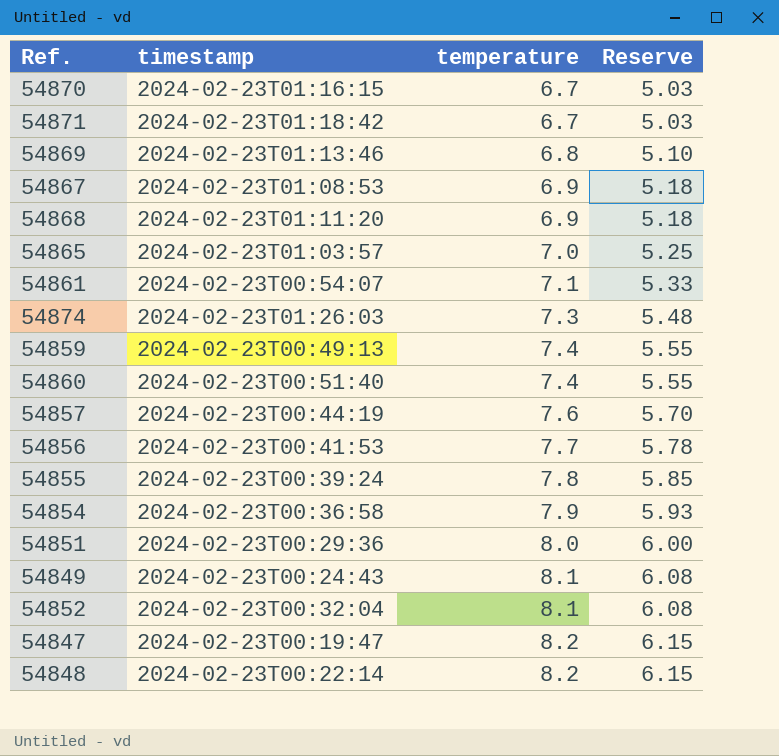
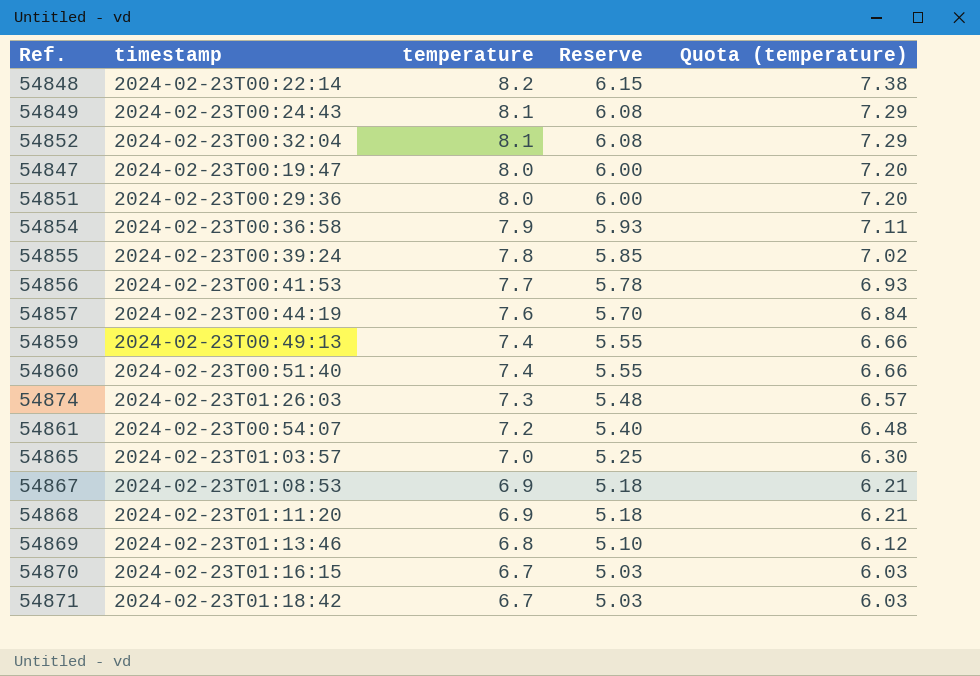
row order: temperature ascending -> temperature descending
column Quota (temperature) | formula: none -> [temperature] * 0.9
54847 | temperature: 8.2 -> 8.0
54847 | Reserve: 6.15 -> 6.00
54861 | temperature: 7.1 -> 7.2
54861 | Reserve: 5.33 -> 5.40

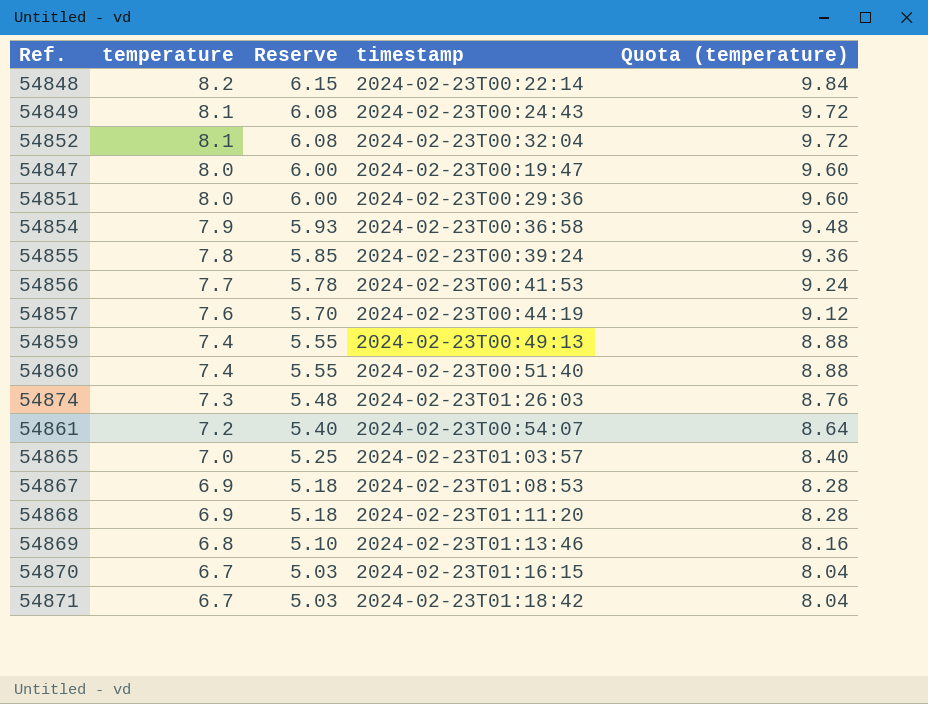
column timestamp | position: 2 -> 4
column Quota (temperature) | formula: [temperature] * 0.9 -> [temperature] * 1.2

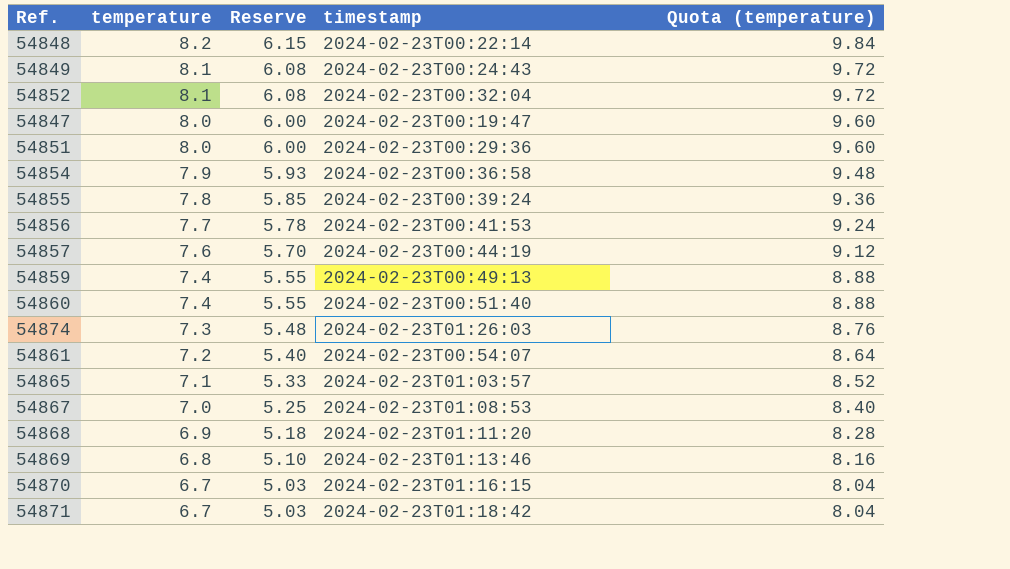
54865 | temperature: 7.0 -> 7.1
54865 | Reserve: 5.25 -> 5.33
54865 | Quota (temperature): 8.40 -> 8.52
54867 | temperature: 6.9 -> 7.0
54867 | Reserve: 5.18 -> 5.25
54867 | Quota (temperature): 8.28 -> 8.40

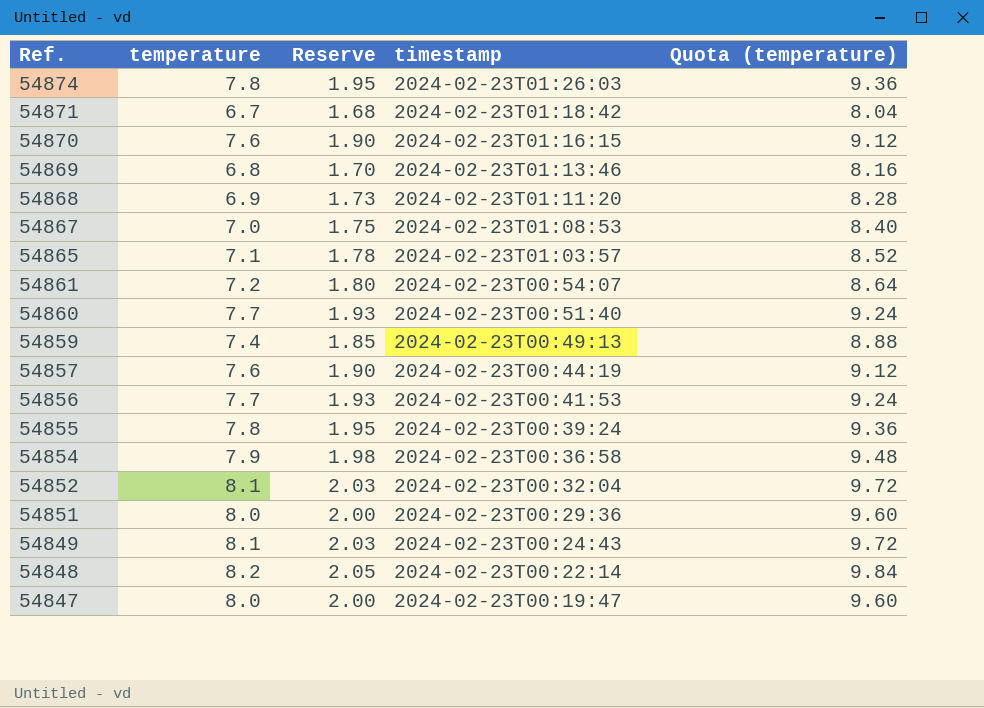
row order: temperature descending -> Ref. descending
column Reserve | formula: [temperature] * 0.75 -> [temperature] * 0.25
54874 | temperature: 7.3 -> 7.8
54874 | Quota (temperature): 8.76 -> 9.36
54870 | temperature: 6.7 -> 7.6
54870 | Quota (temperature): 8.04 -> 9.12
54860 | temperature: 7.4 -> 7.7
54860 | Quota (temperature): 8.88 -> 9.24

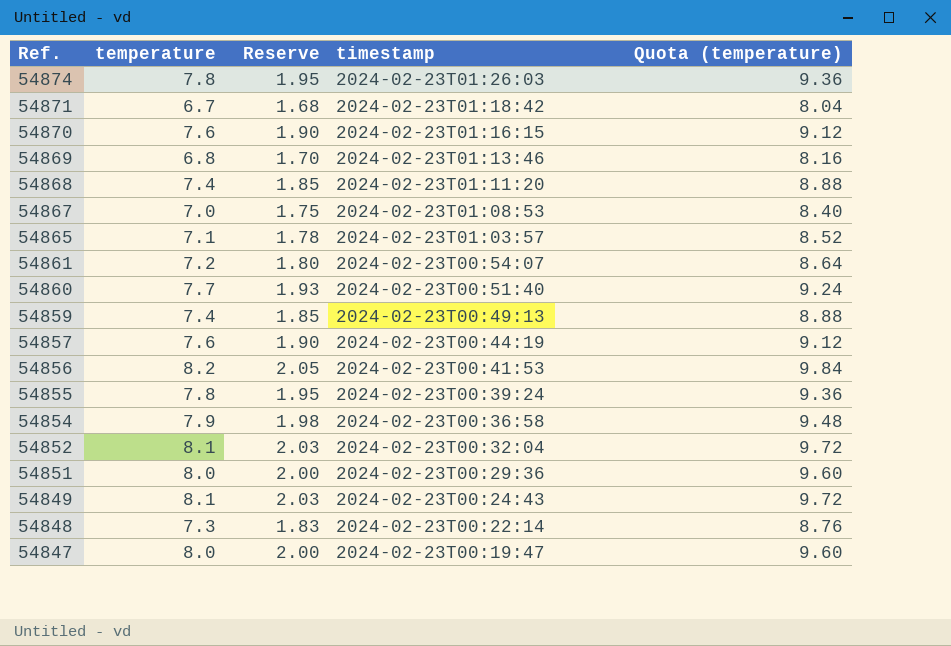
54868 | temperature: 6.9 -> 7.4
54868 | Reserve: 1.73 -> 1.85
54868 | Quota (temperature): 8.28 -> 8.88
54856 | temperature: 7.7 -> 8.2
54856 | Reserve: 1.93 -> 2.05
54856 | Quota (temperature): 9.24 -> 9.84
54848 | temperature: 8.2 -> 7.3
54848 | Reserve: 2.05 -> 1.83
54848 | Quota (temperature): 9.84 -> 8.76

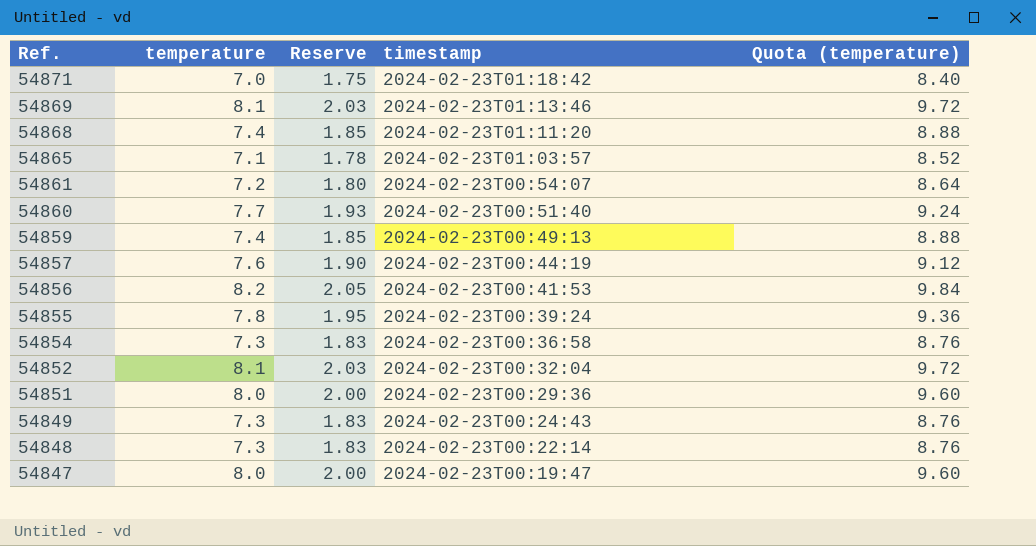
row 54874: 7.8 | 1.95 | 2024-02-23T01:26:03 | 9.36 -> none
row 54870: 7.6 | 1.90 | 2024-02-23T01:16:15 | 9.12 -> none
row 54867: 7.0 | 1.75 | 2024-02-23T01:08:53 | 8.40 -> none
54871 | temperature: 6.7 -> 7.0
54871 | Reserve: 1.68 -> 1.75
54871 | Quota (temperature): 8.04 -> 8.40
54869 | temperature: 6.8 -> 8.1
54869 | Reserve: 1.70 -> 2.03
54869 | Quota (temperature): 8.16 -> 9.72
54854 | temperature: 7.9 -> 7.3
54854 | Reserve: 1.98 -> 1.83
54854 | Quota (temperature): 9.48 -> 8.76
54849 | temperature: 8.1 -> 7.3
54849 | Reserve: 2.03 -> 1.83
54849 | Quota (temperature): 9.72 -> 8.76

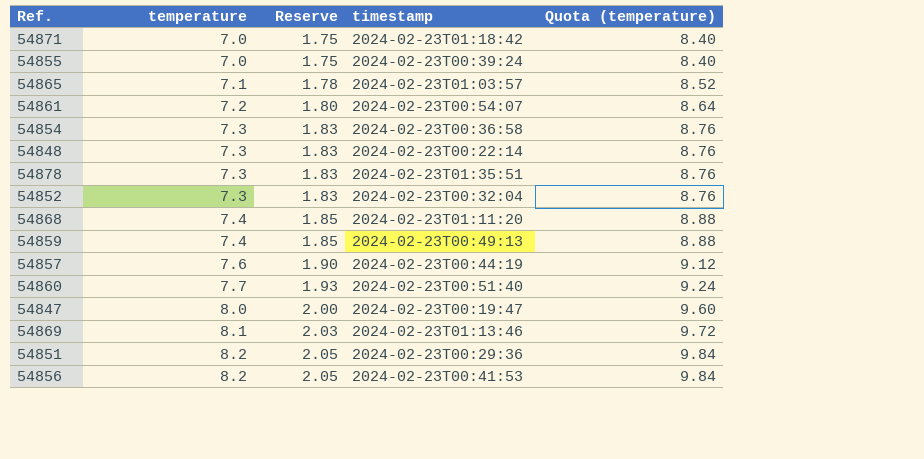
row order: Ref. descending -> temperature ascending
row 54849: 7.3 | 1.83 | 2024-02-23T00:24:43 | 8.76 -> none
54855 | temperature: 7.8 -> 7.0
54855 | Reserve: 1.95 -> 1.75
54855 | Quota (temperature): 9.36 -> 8.40
row 54878: none -> 7.3 | 1.83 | 2024-02-23T01:35:51 | 8.76
54852 | temperature: 8.1 -> 7.3
54852 | Reserve: 2.03 -> 1.83
54852 | Quota (temperature): 9.72 -> 8.76
54851 | temperature: 8.0 -> 8.2
54851 | Reserve: 2.00 -> 2.05
54851 | Quota (temperature): 9.60 -> 9.84

